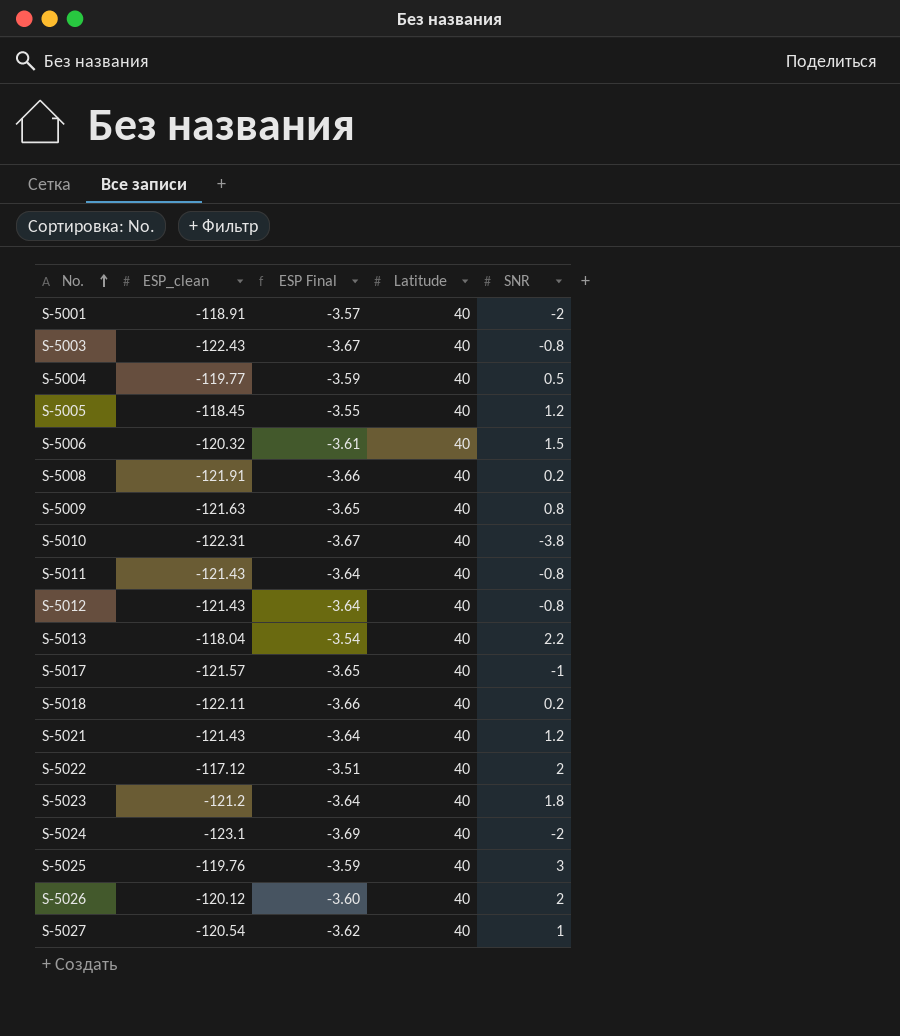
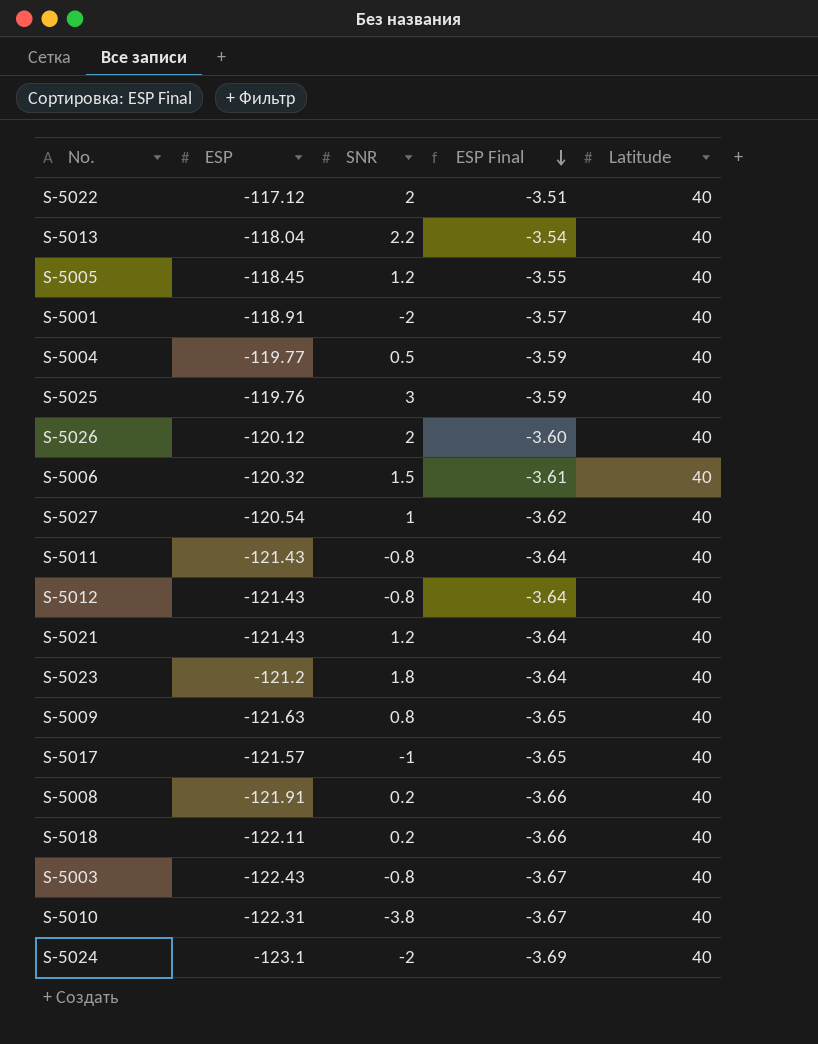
row order: No. ascending -> ESP Final descending
column name: ESP_clean -> ESP
column SNR | position: 5 -> 3

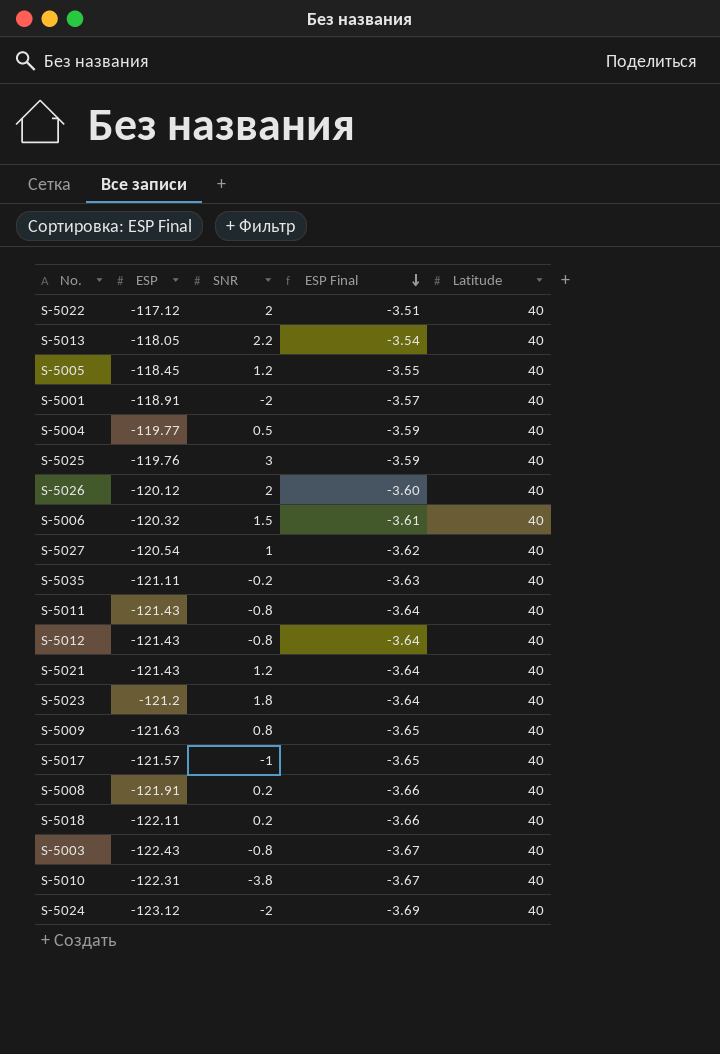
S-5013 | ESP: -118.04 -> -118.05
row S-5035: none -> -121.11 | -0.2 | -3.63 | 40
S-5024 | ESP: -123.1 -> -123.12

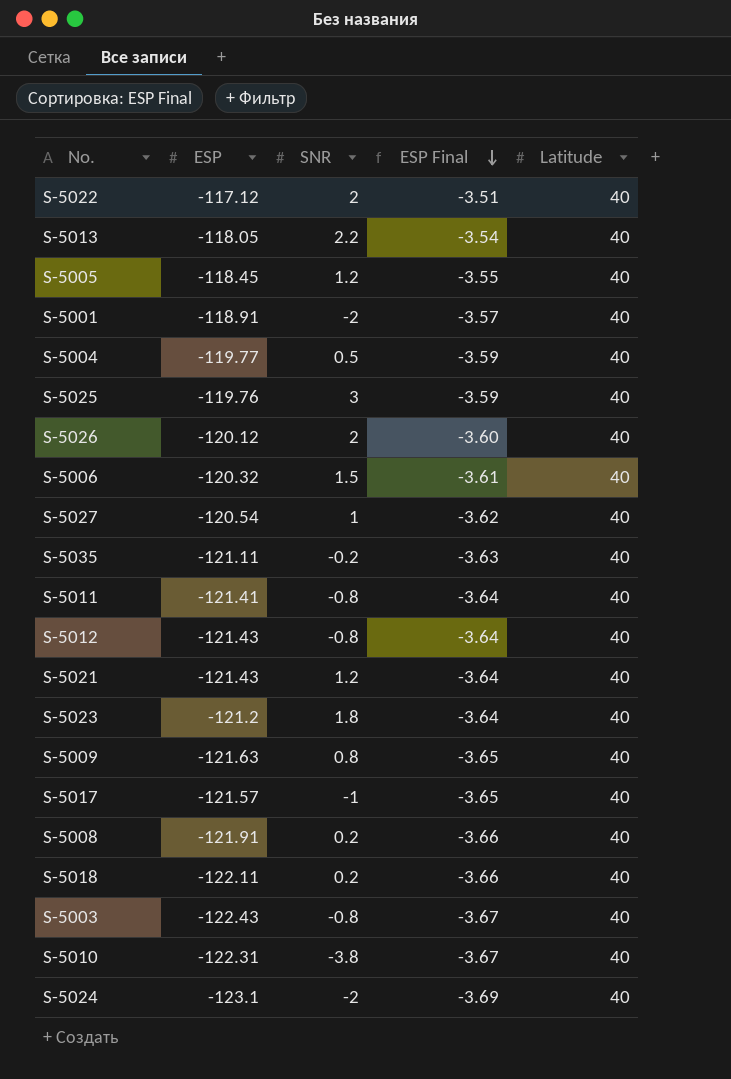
S-5011 | ESP: -121.43 -> -121.41
S-5024 | ESP: -123.12 -> -123.1

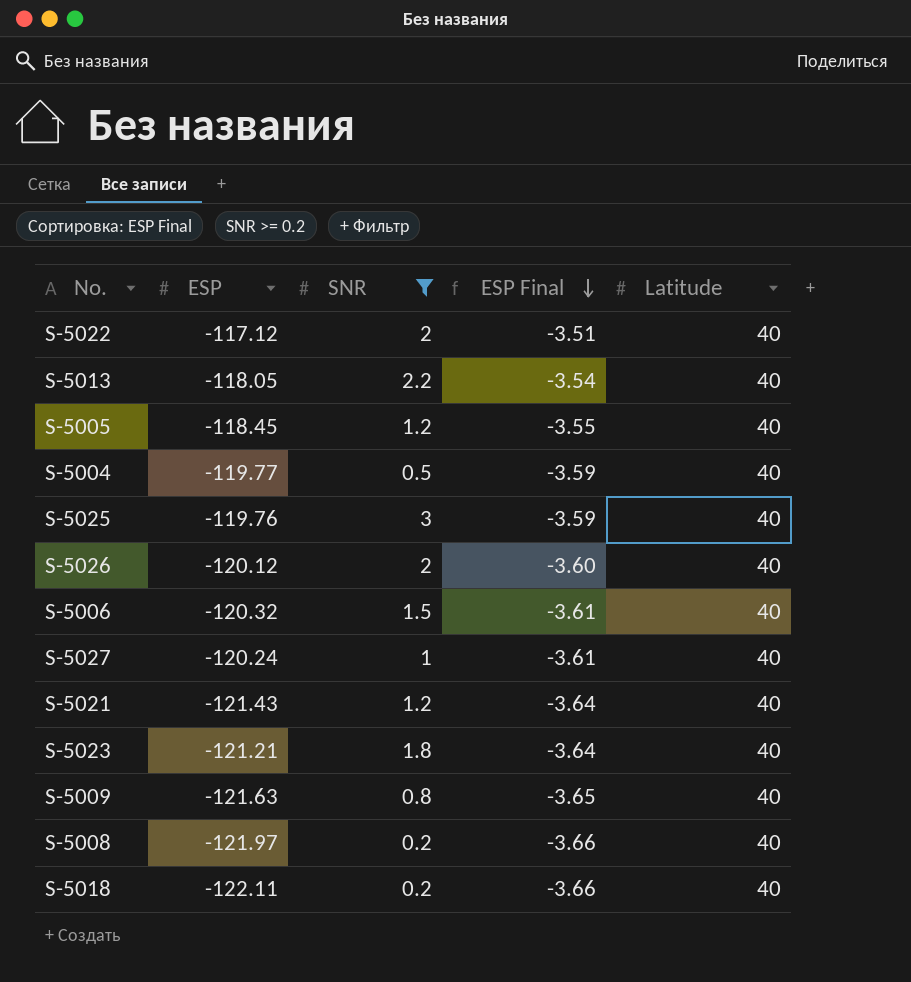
filter: none -> SNR >= 0.2
S-5027 | ESP: -120.54 -> -120.24
S-5027 | ESP Final: -3.62 -> -3.61
S-5023 | ESP: -121.2 -> -121.21
S-5008 | ESP: -121.91 -> -121.97

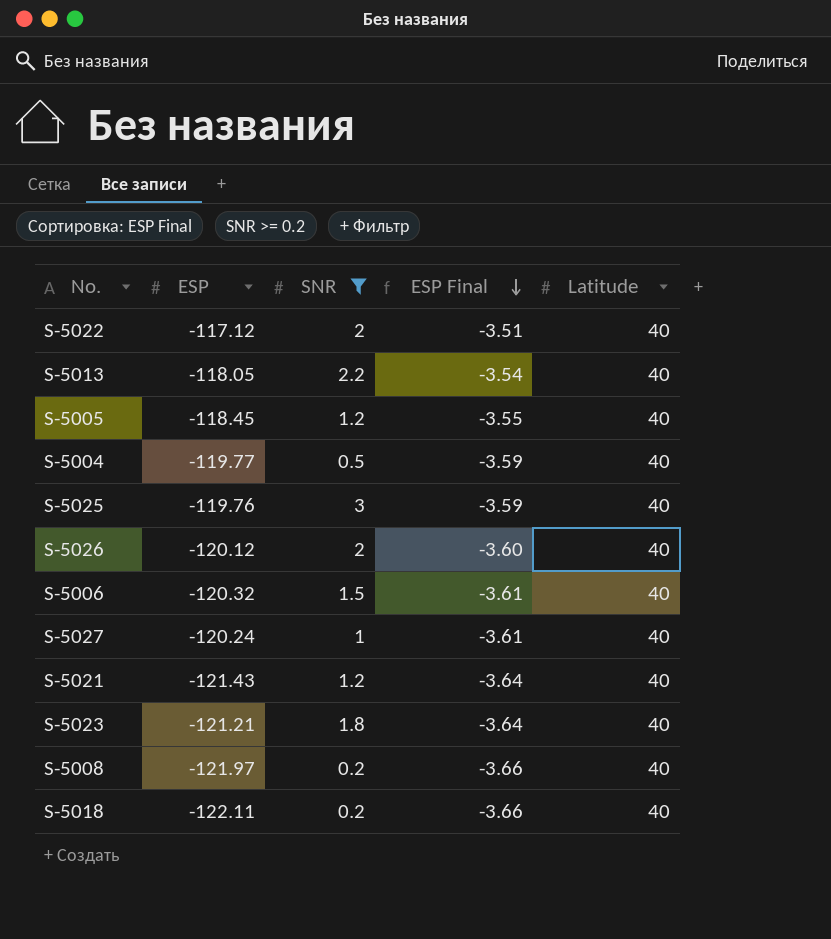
row S-5009: -121.63 | 0.8 | -3.65 | 40 -> none

